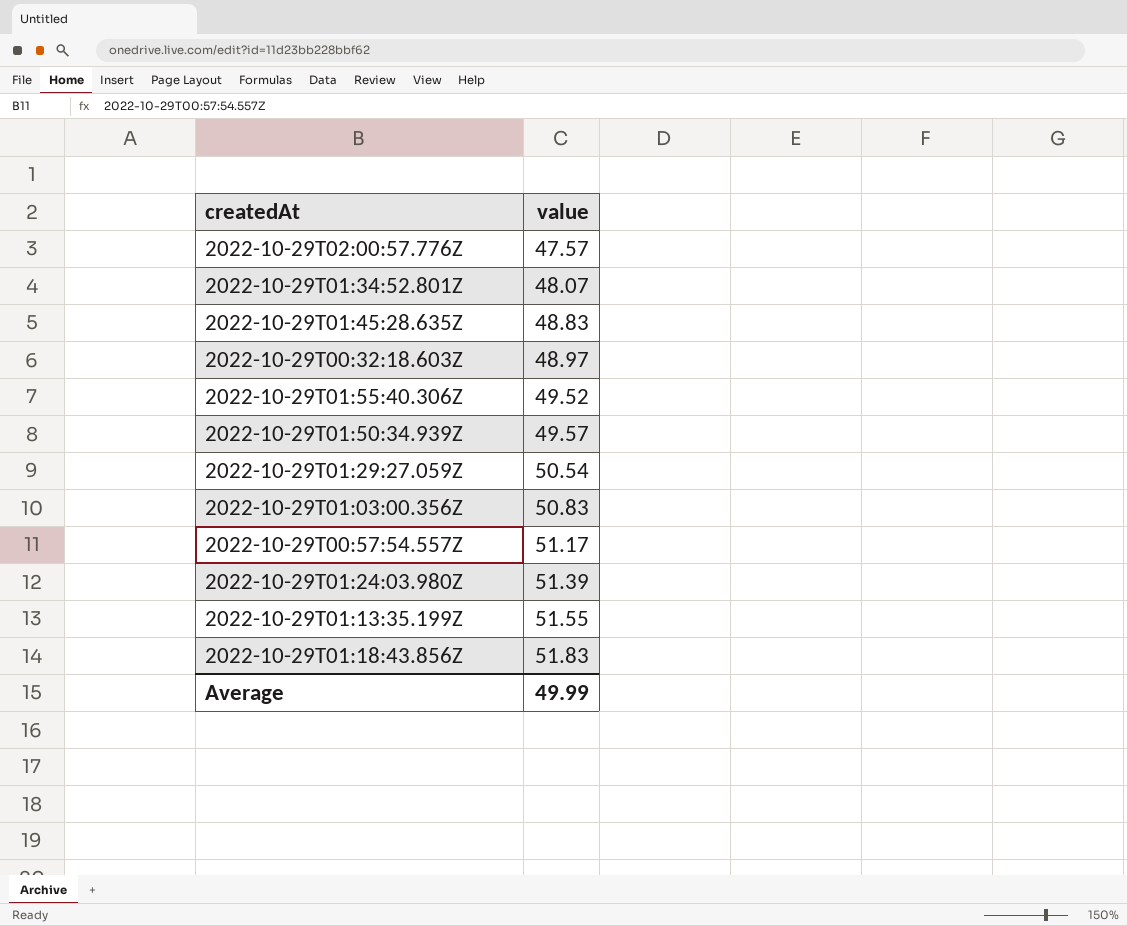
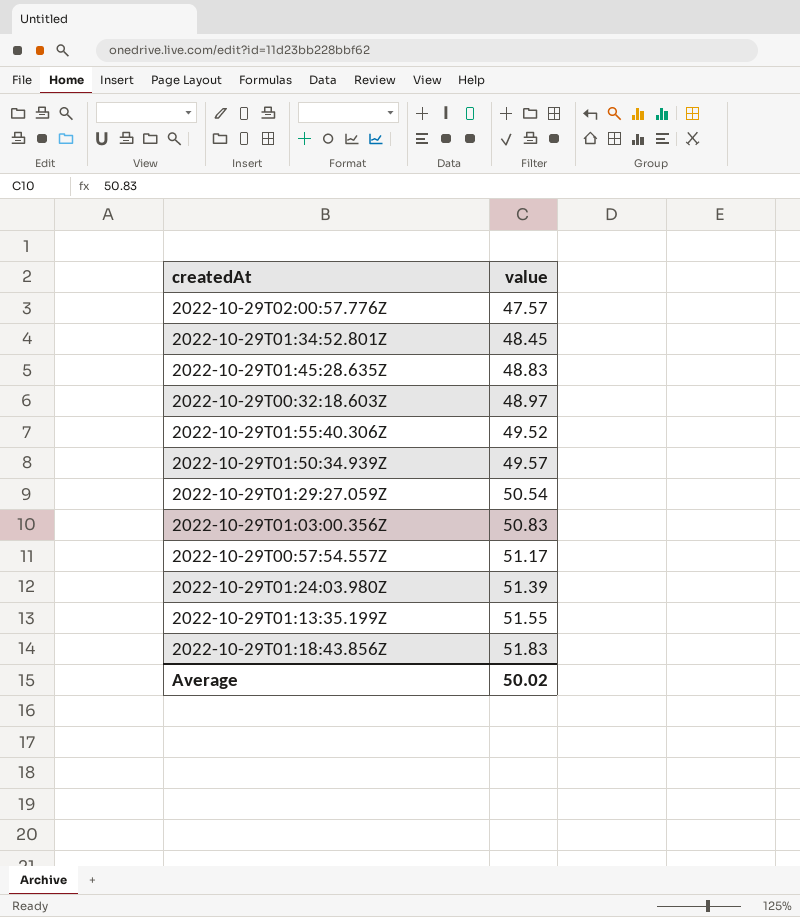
2022-10-29T01:34:52.801Z | value: 48.07 -> 48.45
Average | value: 49.99 -> 50.02

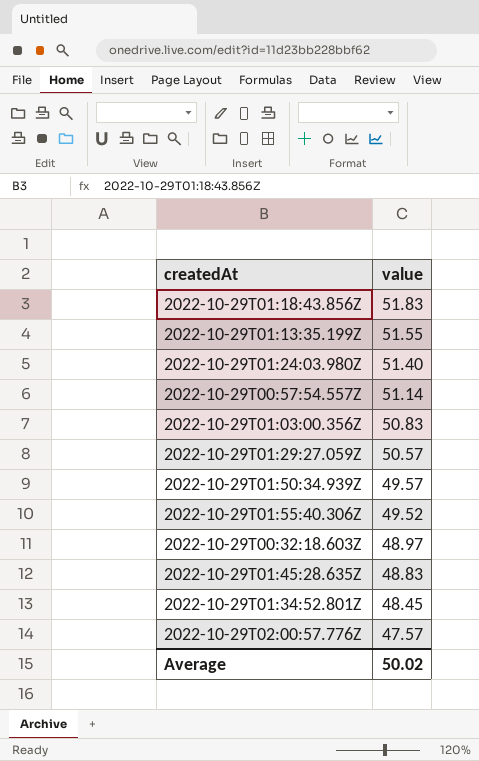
row order: value ascending -> value descending
2022-10-29T01:24:03.980Z | value: 51.39 -> 51.40
2022-10-29T00:57:54.557Z | value: 51.17 -> 51.14
2022-10-29T01:29:27.059Z | value: 50.54 -> 50.57

